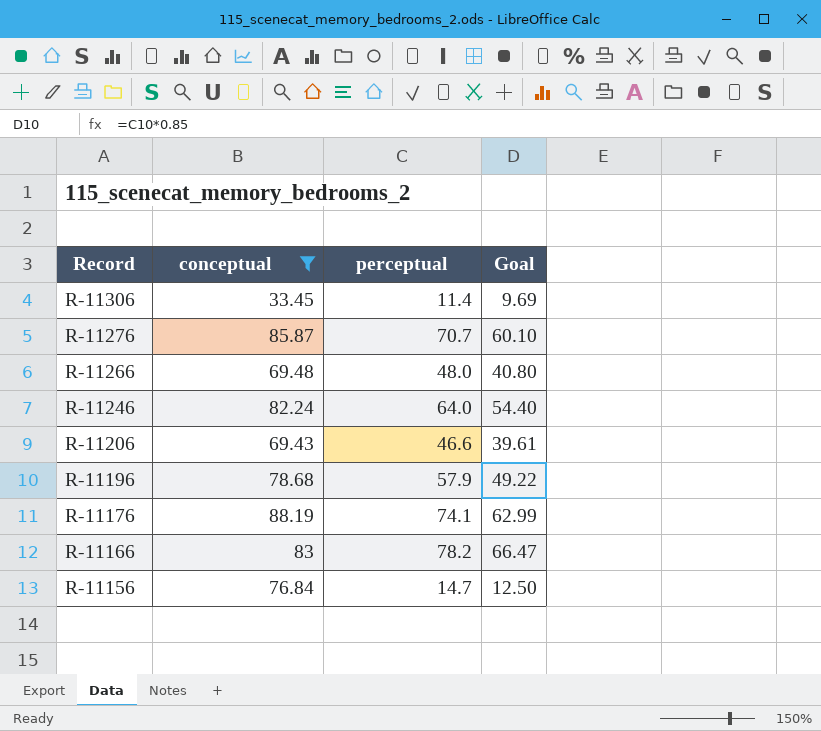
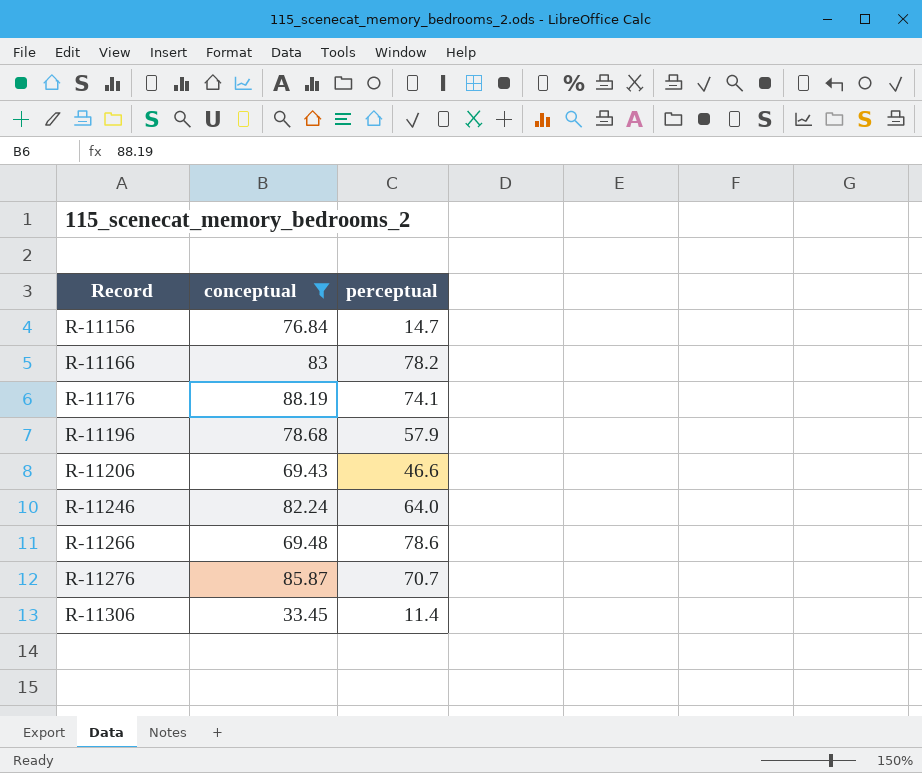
row order: Record descending -> Record ascending
column Goal | formula: [perceptual] * 0.85 -> none
R-11266 | perceptual: 48.0 -> 78.6

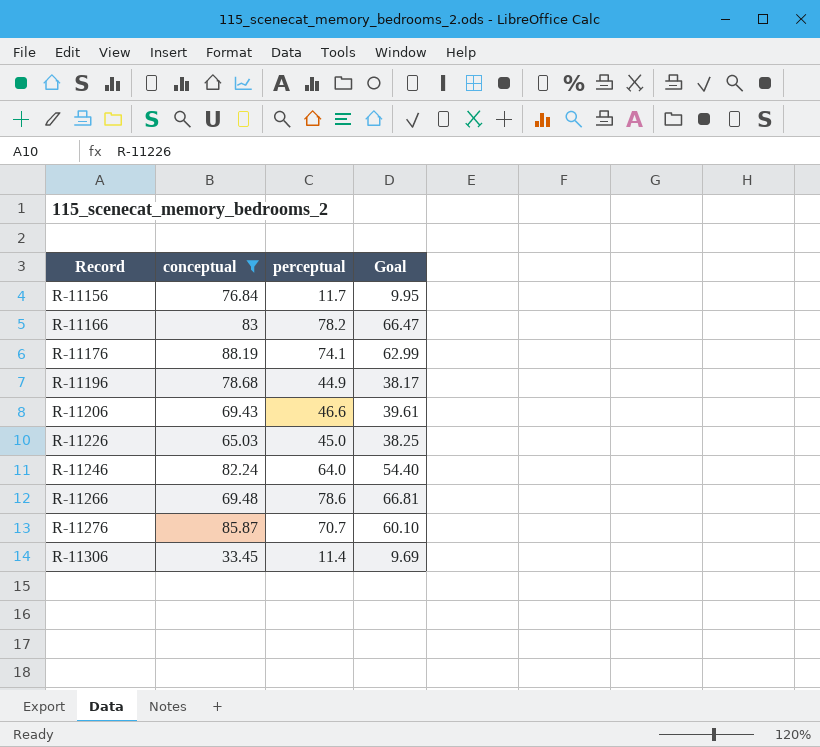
column Goal | formula: none -> [perceptual] * 0.85
R-11156 | perceptual: 14.7 -> 11.7
R-11196 | perceptual: 57.9 -> 44.9
row R-11226: none -> 65.03 | 45.0 | 38.25

